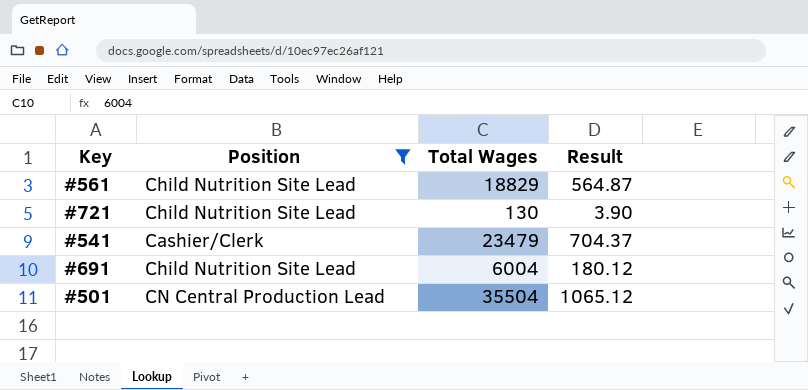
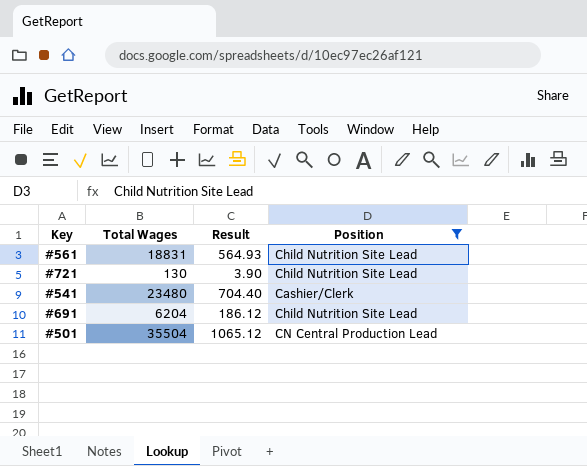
column Position | position: 2 -> 4
#561 | Total Wages: 18829 -> 18831
#561 | Result: 564.87 -> 564.93
#541 | Total Wages: 23479 -> 23480
#541 | Result: 704.37 -> 704.40
#691 | Total Wages: 6004 -> 6204
#691 | Result: 180.12 -> 186.12

